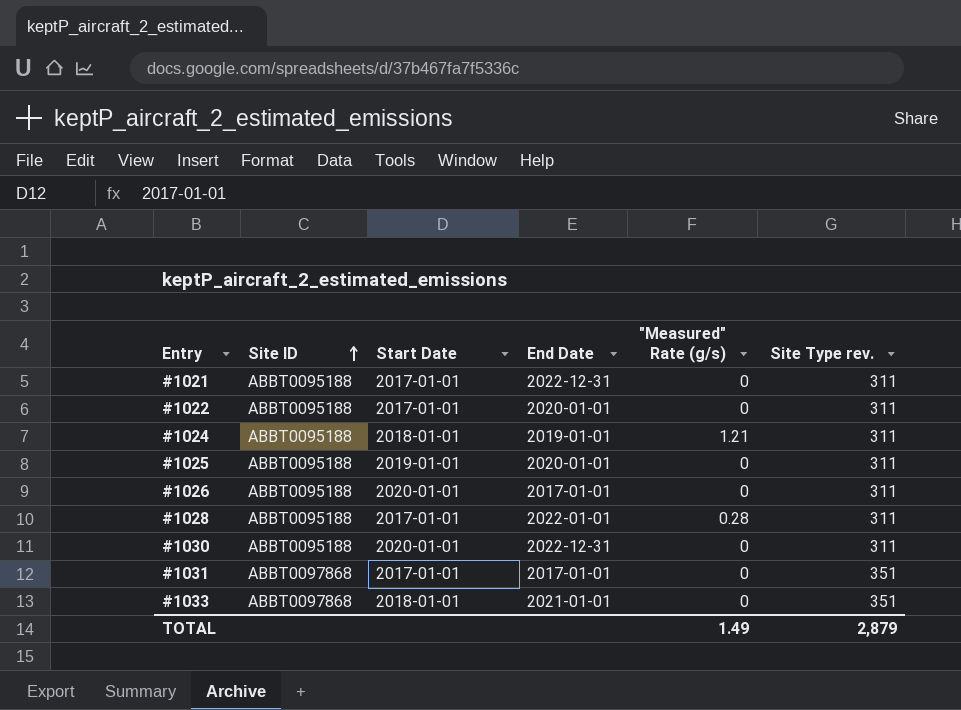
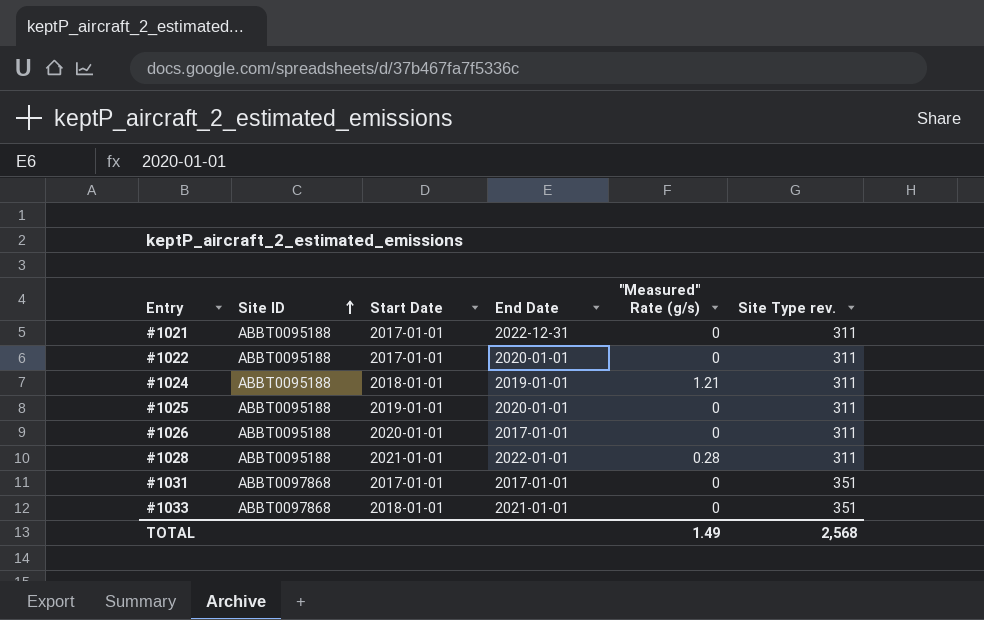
row #1030: ABBT0095188 | 2020-01-01 | 2022-12-31 | 0 | 311 -> none
#1028 | Start Date: 2017-01-01 -> 2021-01-01
TOTAL | Site Type rev.: 2,879 -> 2,568

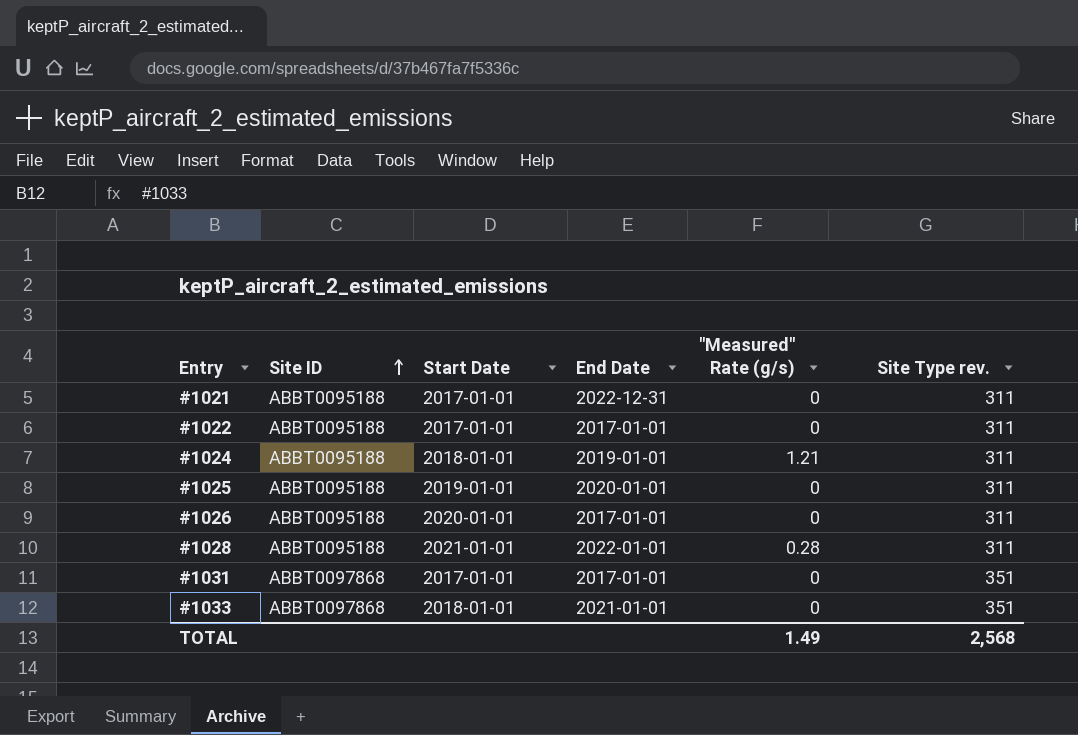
#1022 | End Date: 2020-01-01 -> 2017-01-01

